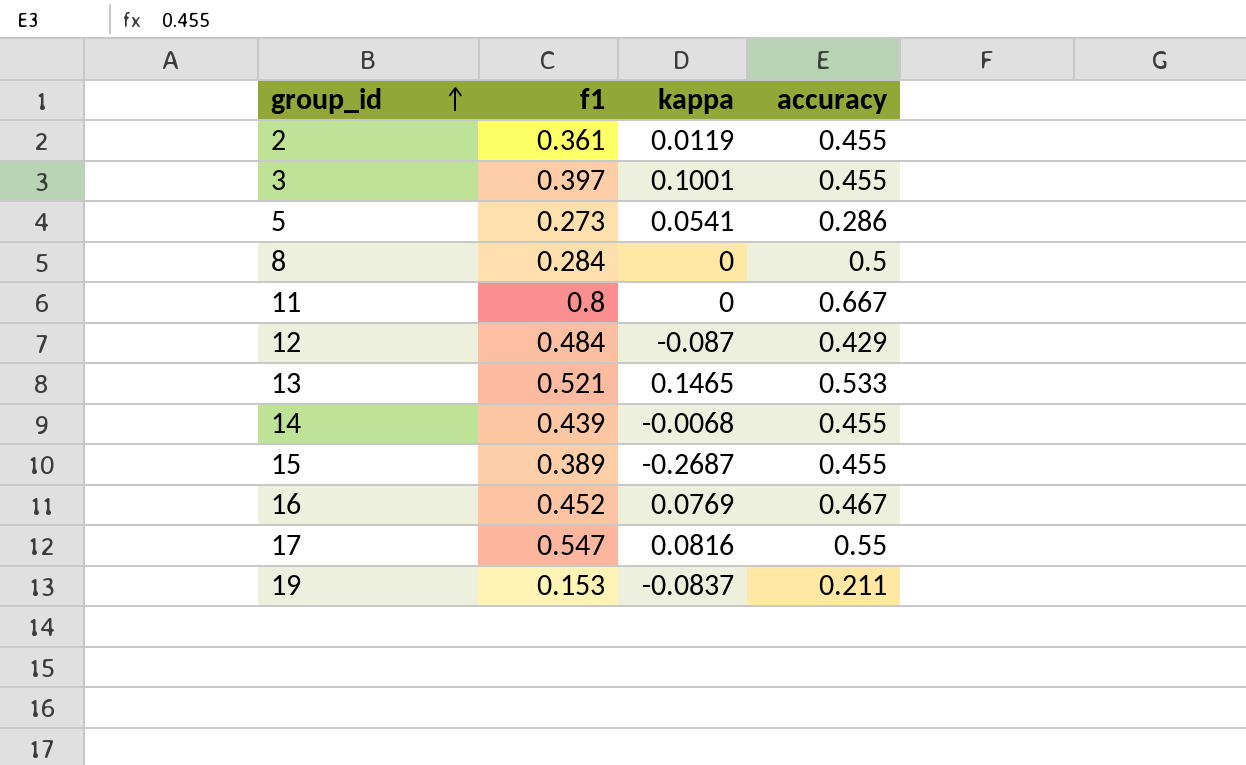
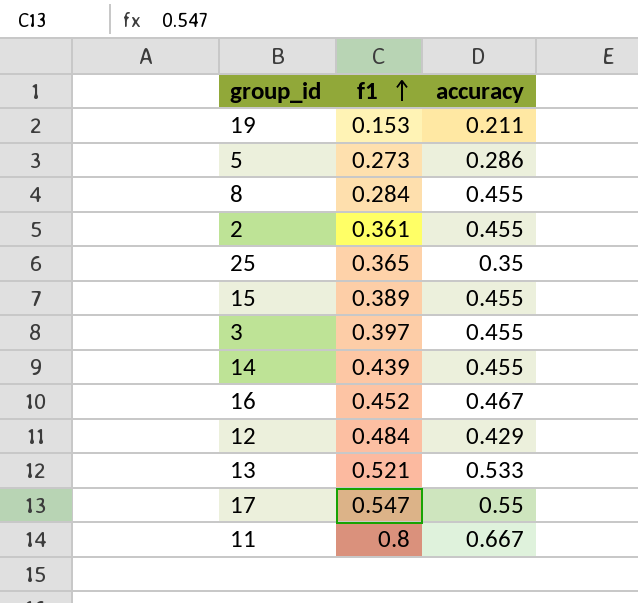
row order: group_id ascending -> f1 ascending
column kappa | position: 3 -> none
8 | accuracy: 0.5 -> 0.455
row 25: none -> 0.365 | 0.35

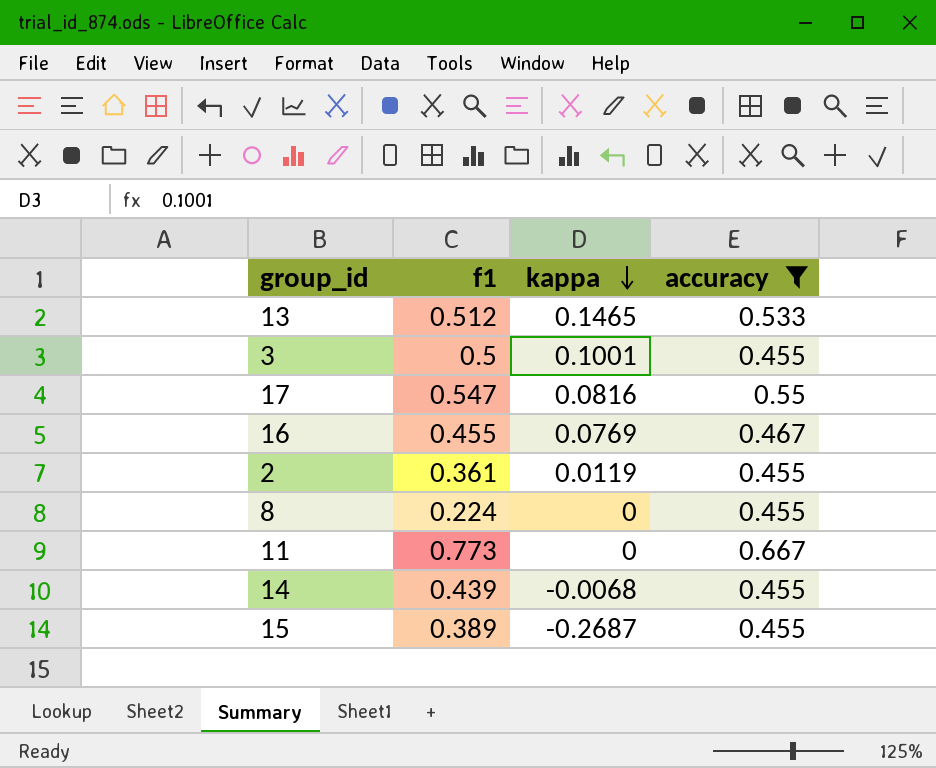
filter: none -> accuracy >= 0.455
row order: f1 ascending -> kappa descending
column kappa | position: none -> 3
13 | f1: 0.521 -> 0.512
3 | f1: 0.397 -> 0.5
16 | f1: 0.452 -> 0.455
8 | f1: 0.284 -> 0.224
11 | f1: 0.8 -> 0.773

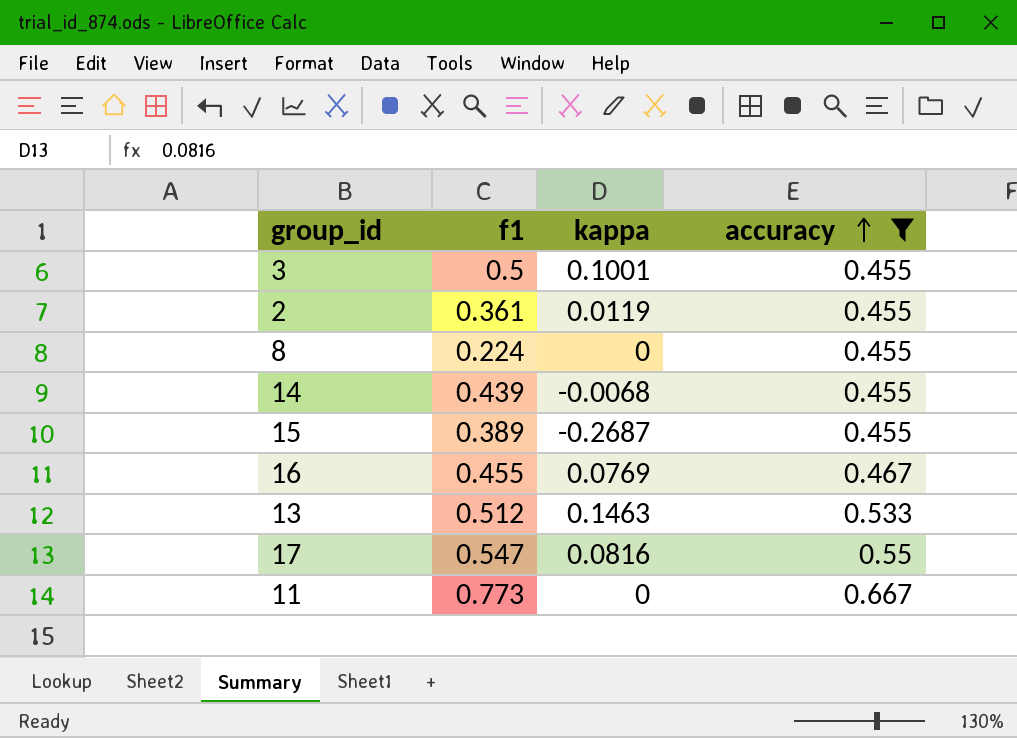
row order: kappa descending -> accuracy ascending
13 | kappa: 0.1465 -> 0.1463

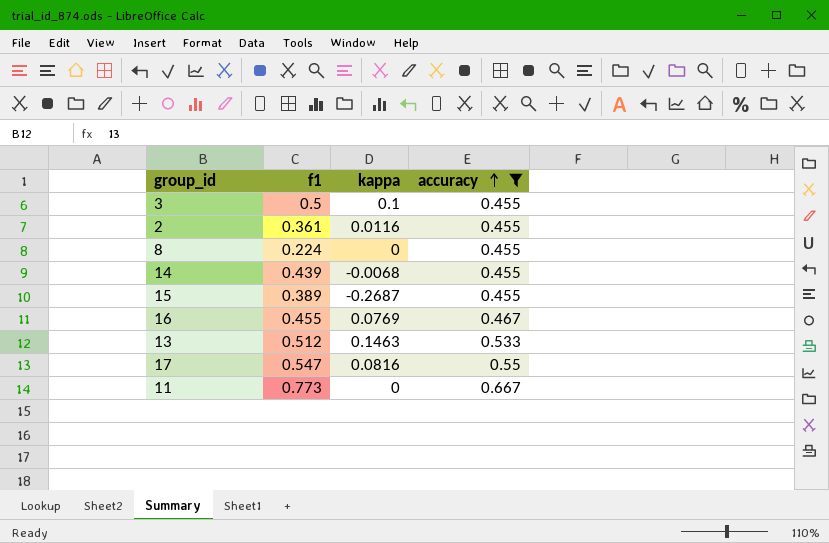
3 | kappa: 0.1001 -> 0.1
2 | kappa: 0.0119 -> 0.0116

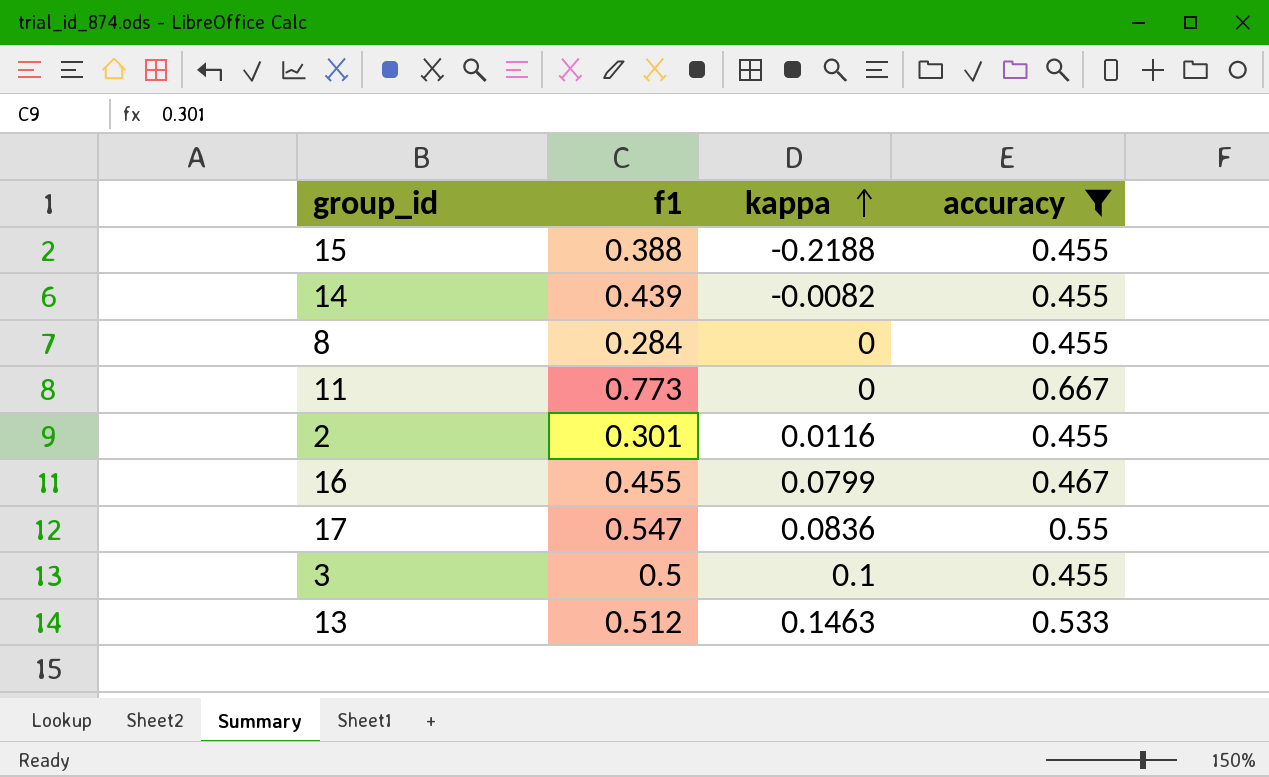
row order: accuracy ascending -> kappa ascending
15 | f1: 0.389 -> 0.388
15 | kappa: -0.2687 -> -0.2188
14 | kappa: -0.0068 -> -0.0082
8 | f1: 0.224 -> 0.284
2 | f1: 0.361 -> 0.301
16 | kappa: 0.0769 -> 0.0799
17 | kappa: 0.0816 -> 0.0836

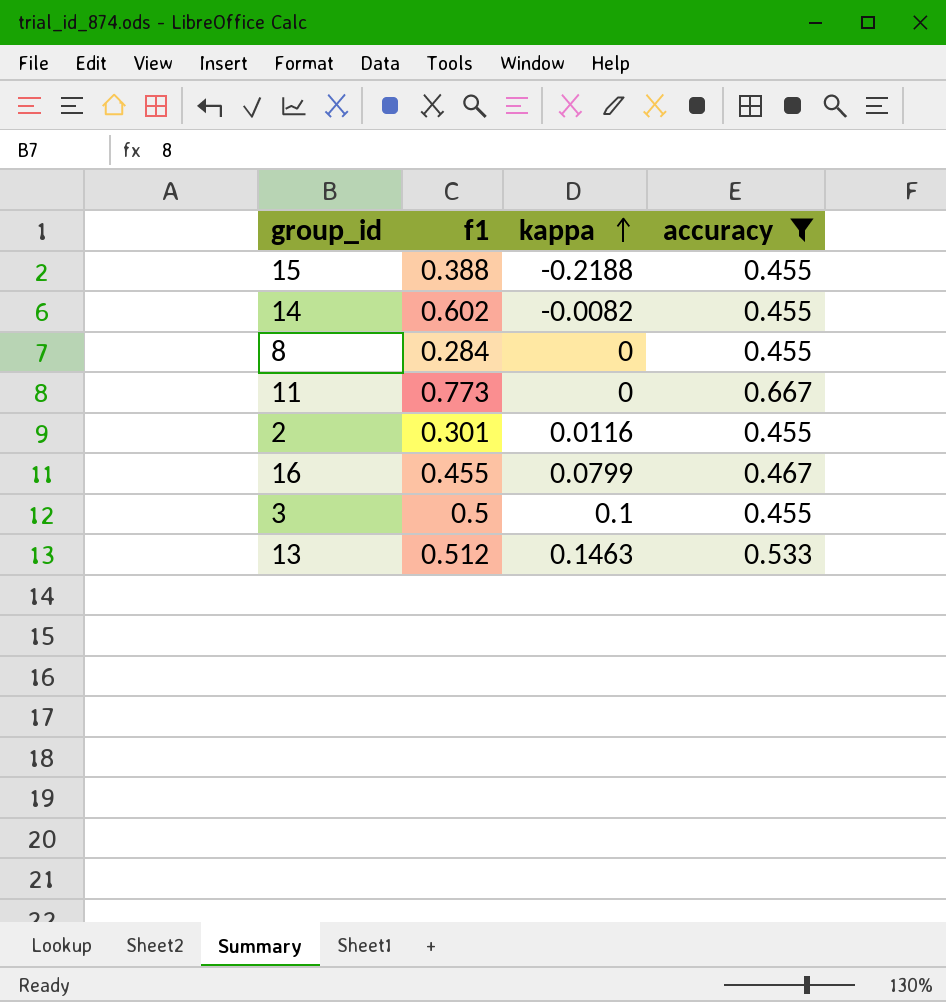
row 17: 0.547 | 0.0836 | 0.55 -> none
14 | f1: 0.439 -> 0.602

